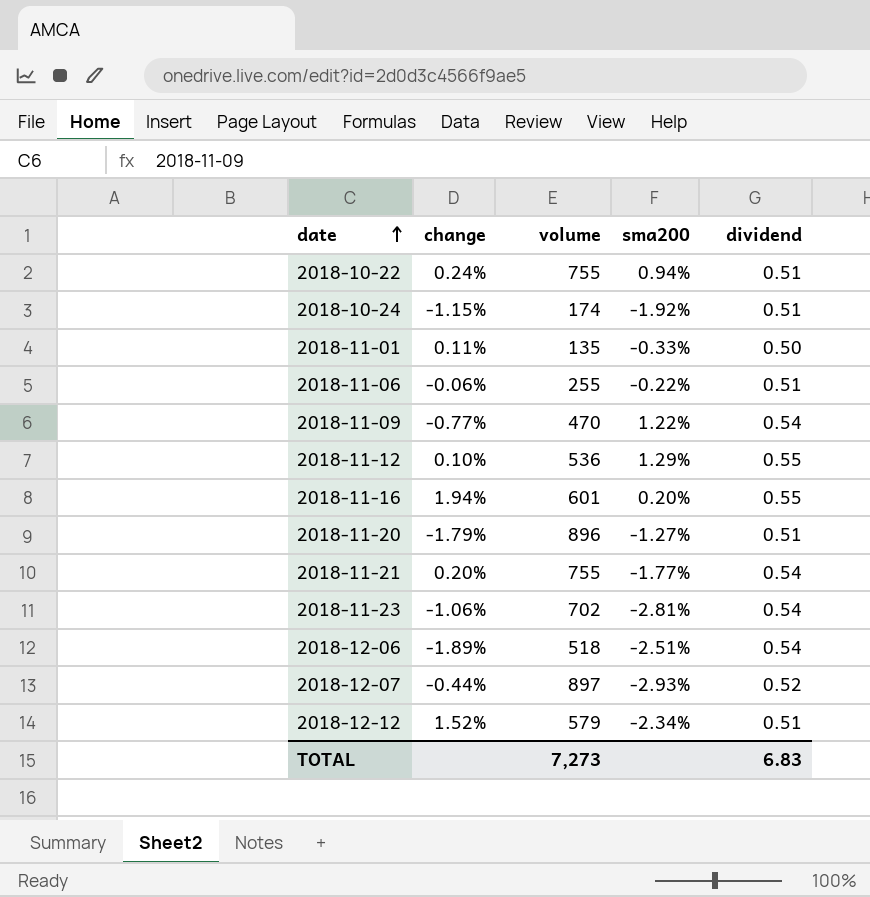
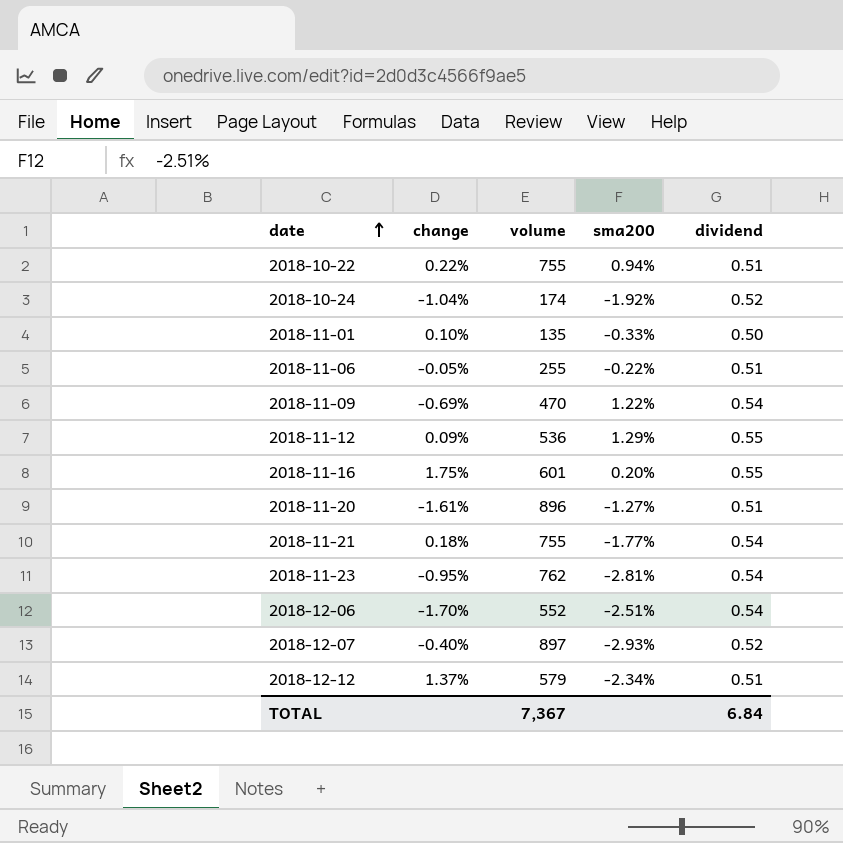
2018-10-22 | change: 0.24% -> 0.22%
2018-10-24 | change: -1.15% -> -1.04%
2018-10-24 | dividend: 0.51 -> 0.52
2018-11-01 | change: 0.11% -> 0.10%
2018-11-06 | change: -0.06% -> -0.05%
2018-11-09 | change: -0.77% -> -0.69%
2018-11-12 | change: 0.10% -> 0.09%
2018-11-16 | change: 1.94% -> 1.75%
2018-11-20 | change: -1.79% -> -1.61%
2018-11-21 | change: 0.20% -> 0.18%
2018-11-23 | change: -1.06% -> -0.95%
2018-11-23 | volume: 702 -> 762
2018-12-06 | change: -1.89% -> -1.70%
2018-12-06 | volume: 518 -> 552
2018-12-07 | change: -0.44% -> -0.40%
2018-12-12 | change: 1.52% -> 1.37%
TOTAL | volume: 7,273 -> 7,367
TOTAL | dividend: 6.83 -> 6.84

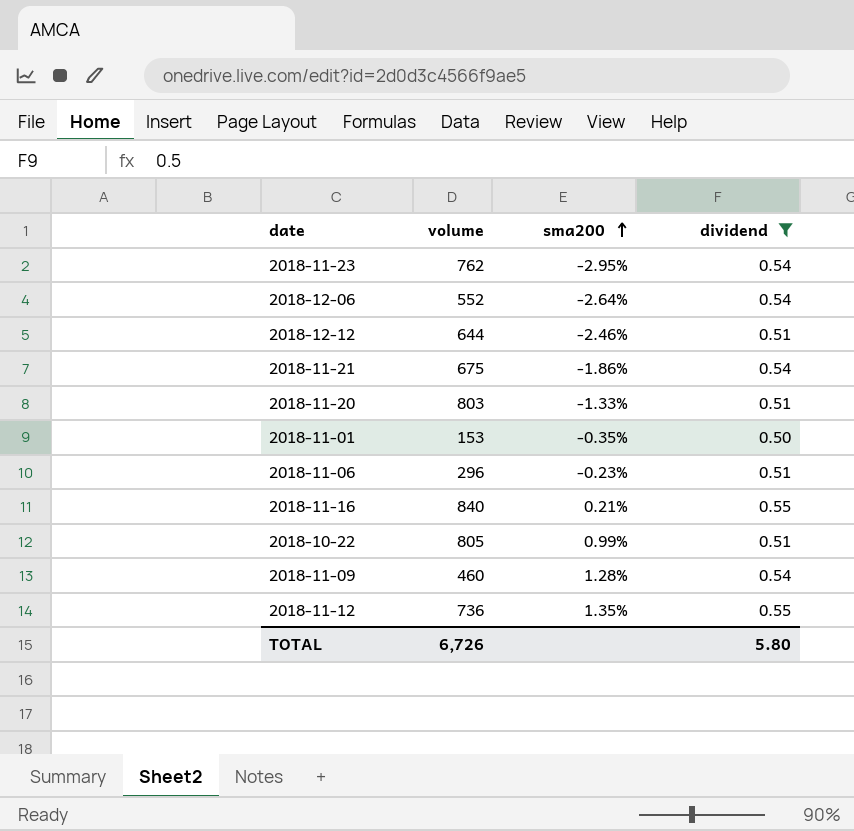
filter: none -> dividend != 0.52
row order: date ascending -> sma200 ascending
column change | position: 2 -> none
2018-11-23 | sma200: -2.81% -> -2.95%
2018-12-06 | sma200: -2.51% -> -2.64%
2018-12-12 | volume: 579 -> 644
2018-12-12 | sma200: -2.34% -> -2.46%
2018-11-21 | volume: 755 -> 675
2018-11-21 | sma200: -1.77% -> -1.86%
2018-11-20 | volume: 896 -> 803
2018-11-20 | sma200: -1.27% -> -1.33%
2018-11-01 | volume: 135 -> 153
2018-11-01 | sma200: -0.33% -> -0.35%
2018-11-06 | volume: 255 -> 296
2018-11-06 | sma200: -0.22% -> -0.23%
2018-11-16 | volume: 601 -> 840
2018-11-16 | sma200: 0.20% -> 0.21%
2018-10-22 | volume: 755 -> 805
2018-10-22 | sma200: 0.94% -> 0.99%
2018-11-09 | volume: 470 -> 460
2018-11-09 | sma200: 1.22% -> 1.28%
2018-11-12 | volume: 536 -> 736
2018-11-12 | sma200: 1.29% -> 1.35%
TOTAL | volume: 7,367 -> 6,726
TOTAL | dividend: 6.84 -> 5.80

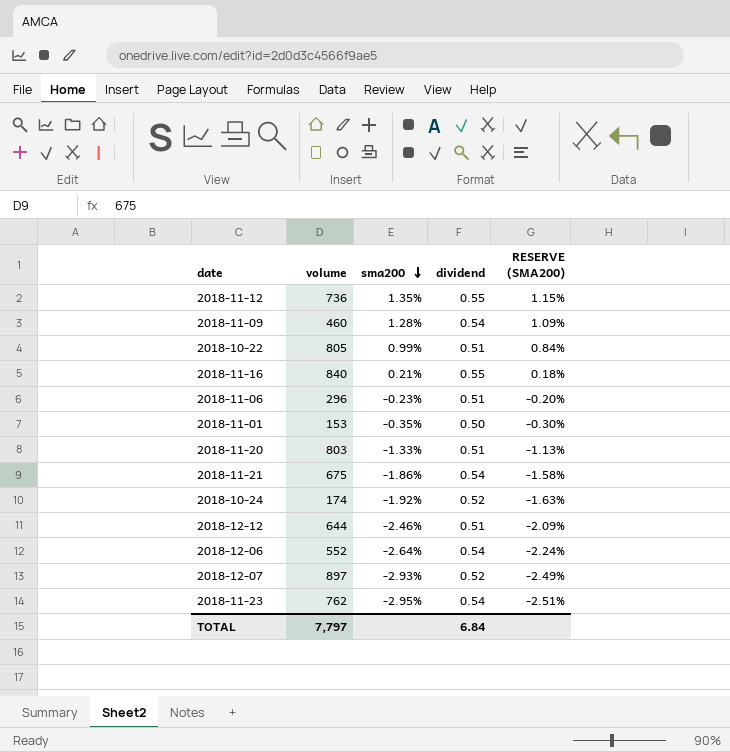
filter: dividend != 0.52 -> none
row order: sma200 ascending -> sma200 descending
column RESERVE (SMA200) | formula: none -> [sma200] * 0.85
TOTAL | volume: 6,726 -> 7,797
TOTAL | dividend: 5.80 -> 6.84

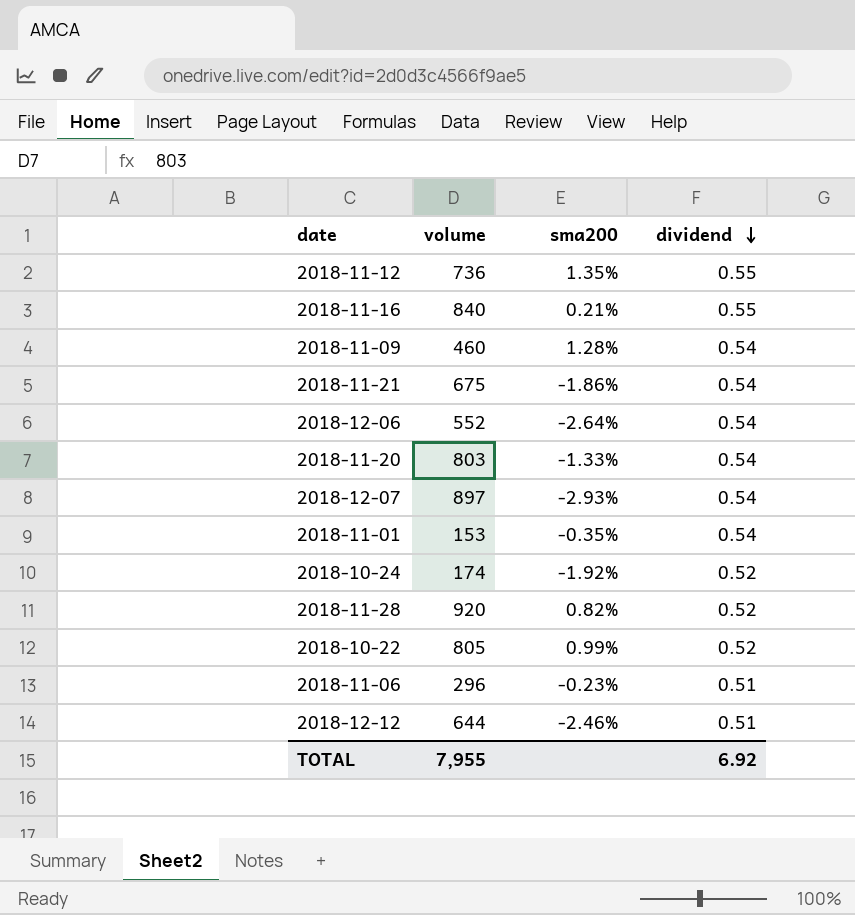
row order: sma200 descending -> dividend descending
column RESERVE (SMA200) | formula: [sma200] * 0.85 -> none
row 2018-11-23: 762 | -2.95% | 0.54 | -2.51% -> none
2018-11-20 | dividend: 0.51 -> 0.54
2018-12-07 | dividend: 0.52 -> 0.54
2018-11-01 | dividend: 0.50 -> 0.54
row 2018-11-28: none -> 920 | 0.82% | 0.52
2018-10-22 | dividend: 0.51 -> 0.52
TOTAL | volume: 7,797 -> 7,955
TOTAL | dividend: 6.84 -> 6.92

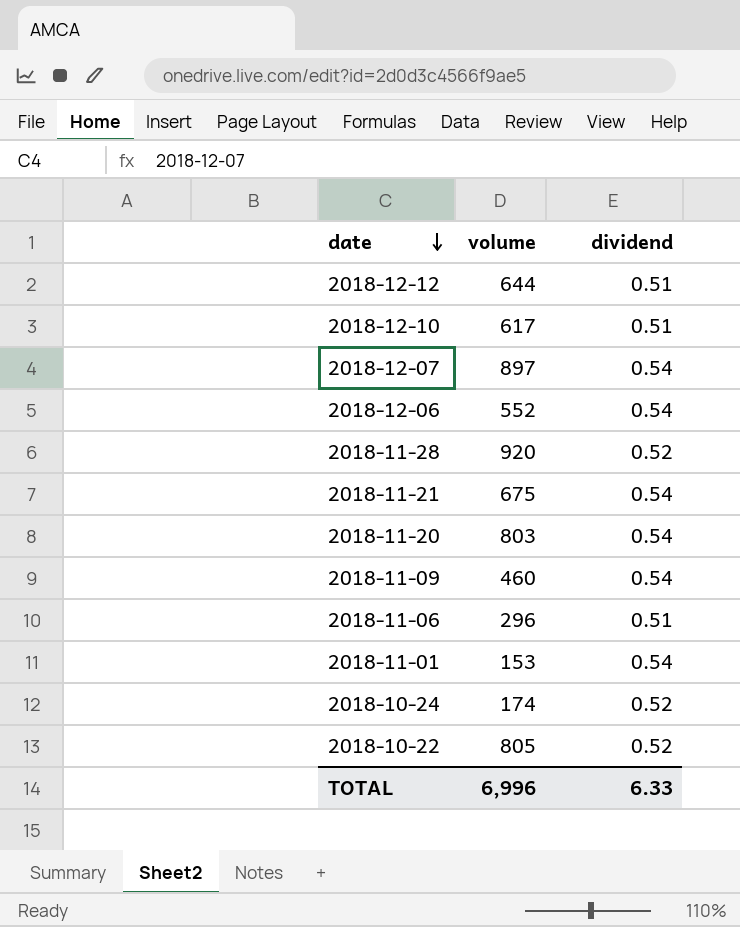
row order: dividend descending -> date descending
column sma200 | position: 3 -> none
row 2018-11-12: 736 | 1.35% | 0.55 -> none
row 2018-11-16: 840 | 0.21% | 0.55 -> none
row 2018-12-10: none -> 617 | 0.51
TOTAL | volume: 7,955 -> 6,996
TOTAL | dividend: 6.92 -> 6.33

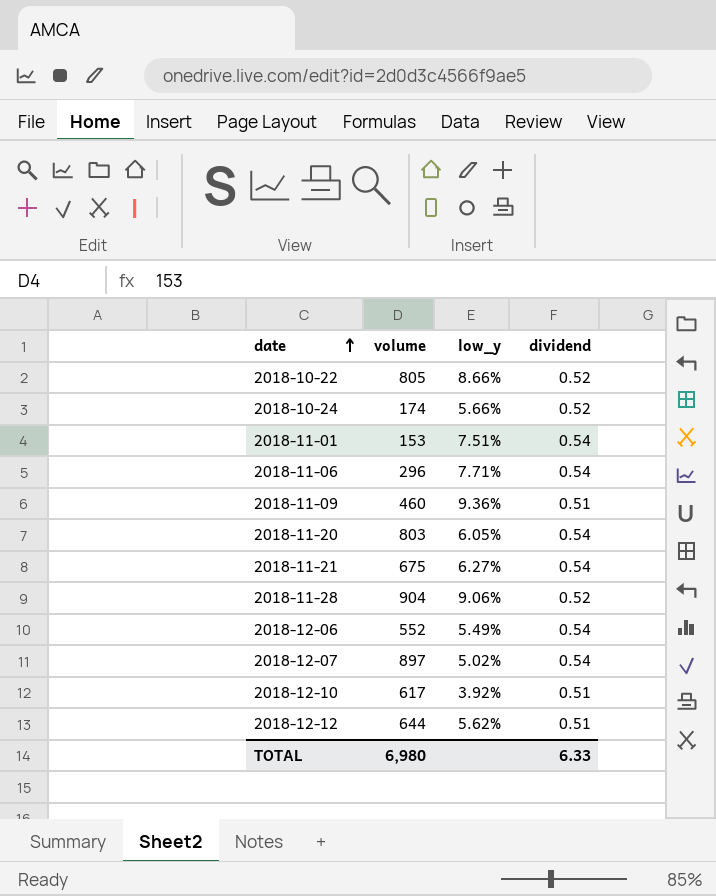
row order: date descending -> date ascending
column low_y | position: none -> 3
2018-11-06 | dividend: 0.51 -> 0.54
2018-11-09 | dividend: 0.54 -> 0.51
2018-11-28 | volume: 920 -> 904
TOTAL | volume: 6,996 -> 6,980

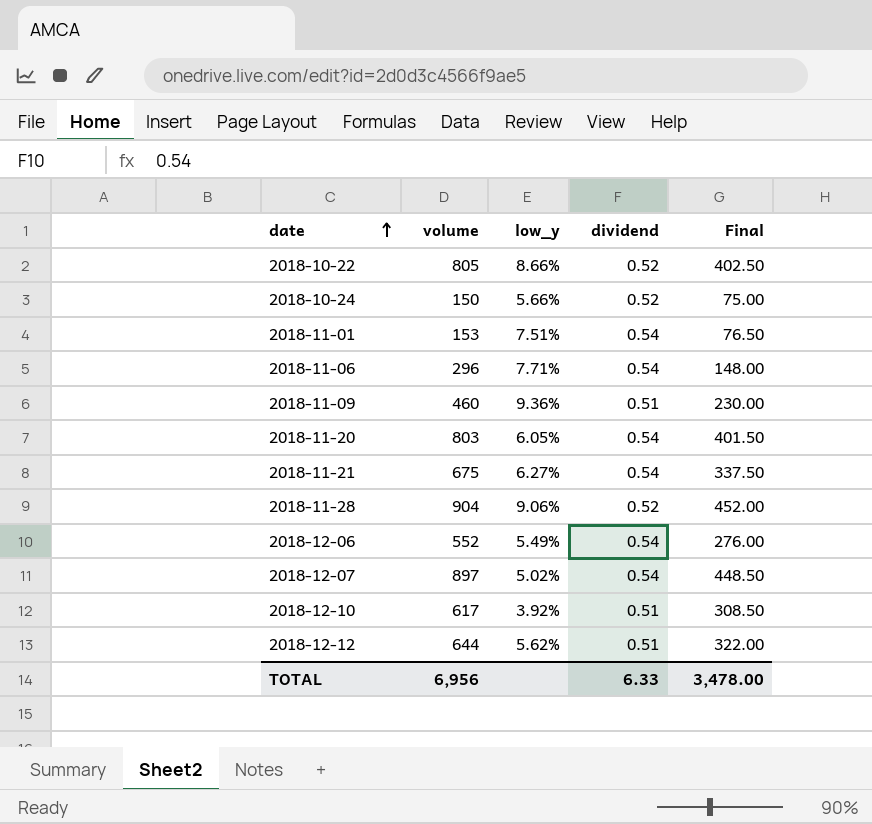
column Final | formula: none -> [volume] * 0.5
2018-10-24 | volume: 174 -> 150
TOTAL | volume: 6,980 -> 6,956

